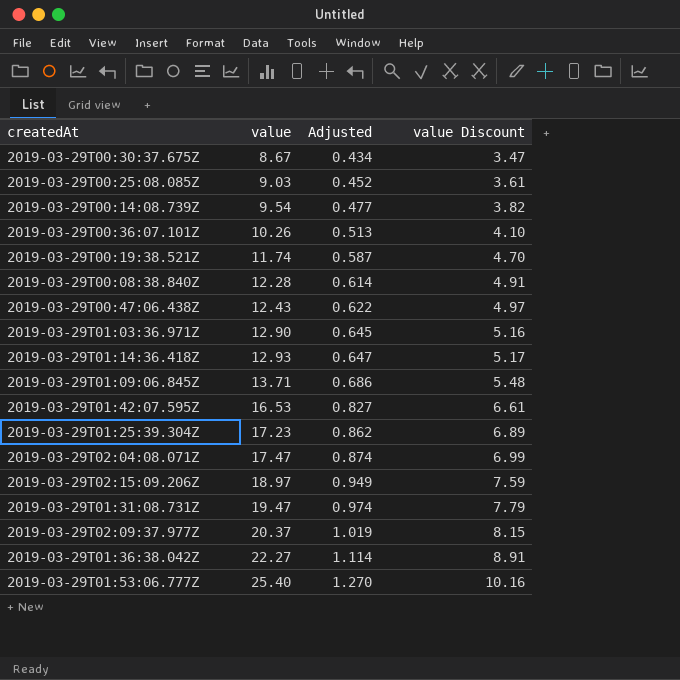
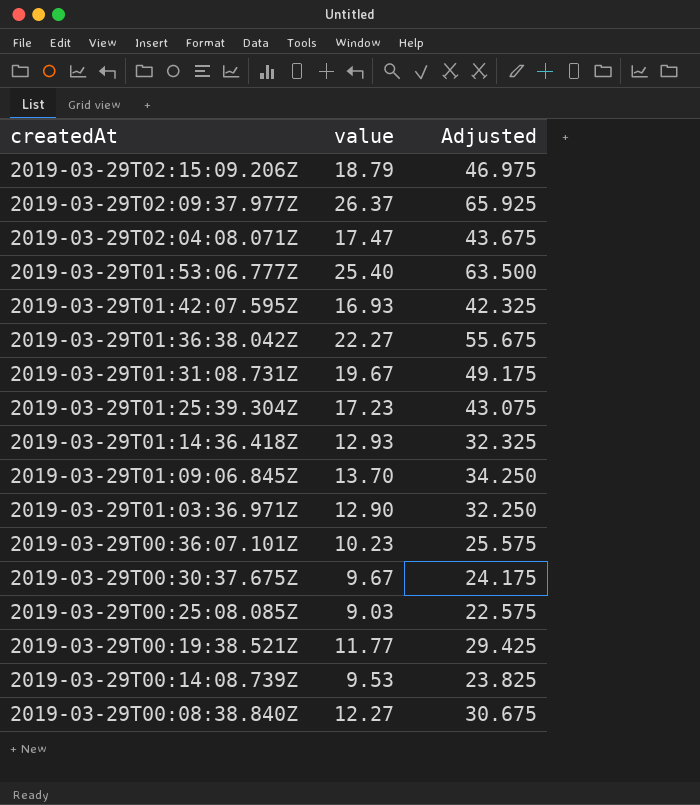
row order: value ascending -> createdAt descending
column value Discount | formula: [value] * 0.4 -> none
column Adjusted | formula: [value] * 0.05 -> [value] * 2.5
row 2019-03-29T00:47:06.438Z: 12.43 | 0.622 | 4.97 -> none
2019-03-29T02:15:09.206Z | value: 18.97 -> 18.79
2019-03-29T02:09:37.977Z | value: 20.37 -> 26.37
2019-03-29T01:42:07.595Z | value: 16.53 -> 16.93
2019-03-29T01:31:08.731Z | value: 19.47 -> 19.67
2019-03-29T01:09:06.845Z | value: 13.71 -> 13.70
2019-03-29T00:36:07.101Z | value: 10.26 -> 10.23
2019-03-29T00:30:37.675Z | value: 8.67 -> 9.67
2019-03-29T00:19:38.521Z | value: 11.74 -> 11.77
2019-03-29T00:14:08.739Z | value: 9.54 -> 9.53
2019-03-29T00:08:38.840Z | value: 12.28 -> 12.27

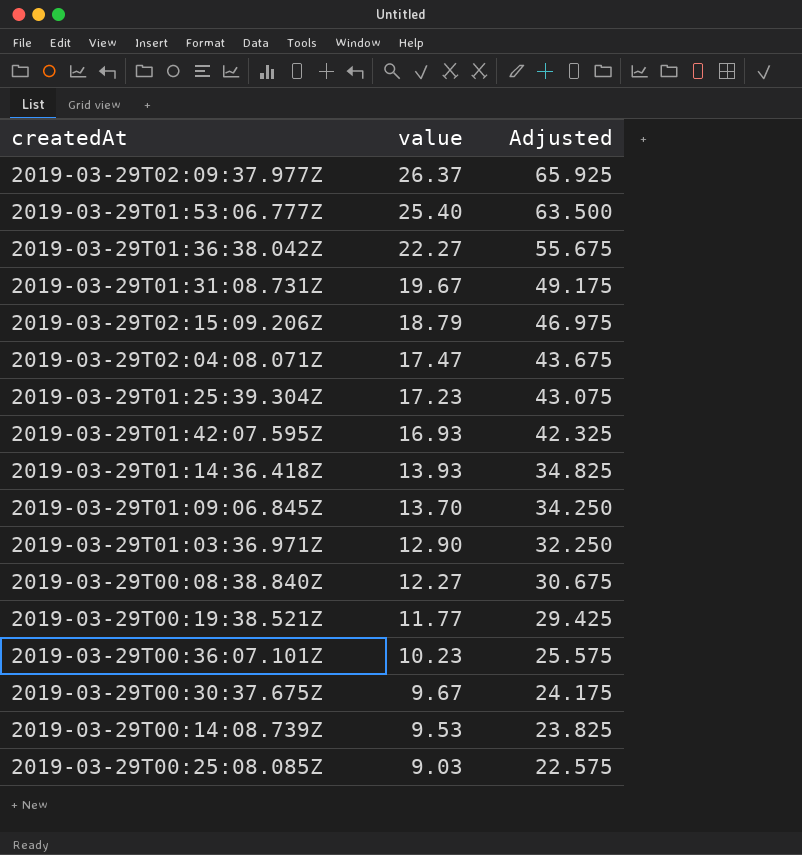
row order: createdAt descending -> value descending
2019-03-29T01:14:36.418Z | value: 12.93 -> 13.93
2019-03-29T01:14:36.418Z | Adjusted: 32.325 -> 34.825

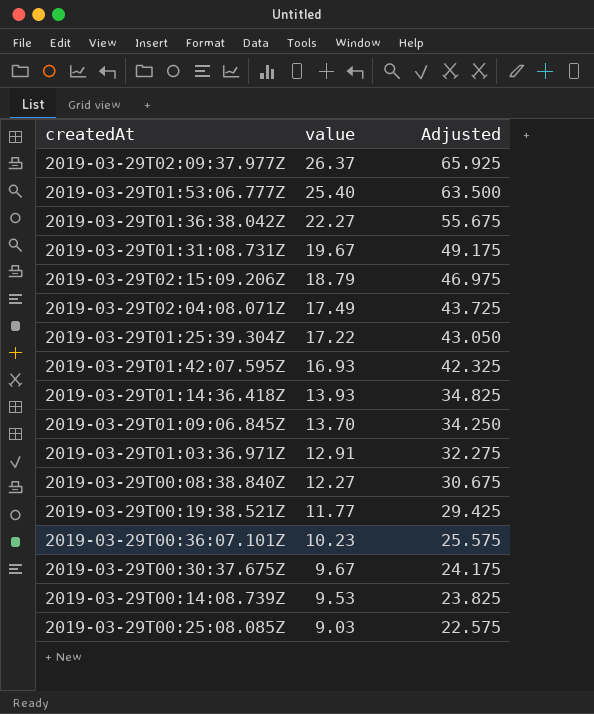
2019-03-29T02:04:08.071Z | value: 17.47 -> 17.49
2019-03-29T02:04:08.071Z | Adjusted: 43.675 -> 43.725
2019-03-29T01:25:39.304Z | value: 17.23 -> 17.22
2019-03-29T01:25:39.304Z | Adjusted: 43.075 -> 43.050
2019-03-29T01:03:36.971Z | value: 12.90 -> 12.91
2019-03-29T01:03:36.971Z | Adjusted: 32.250 -> 32.275

